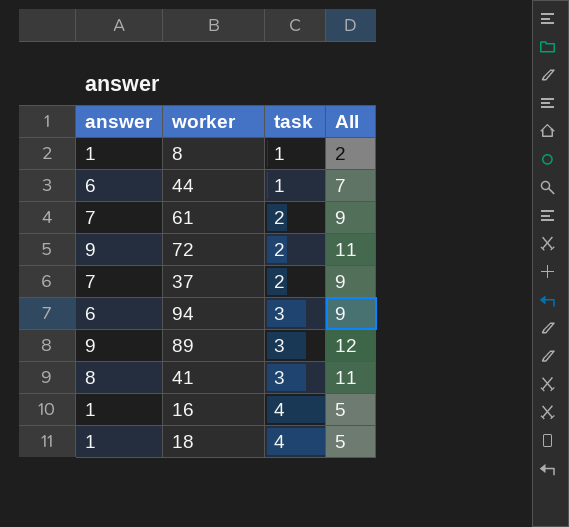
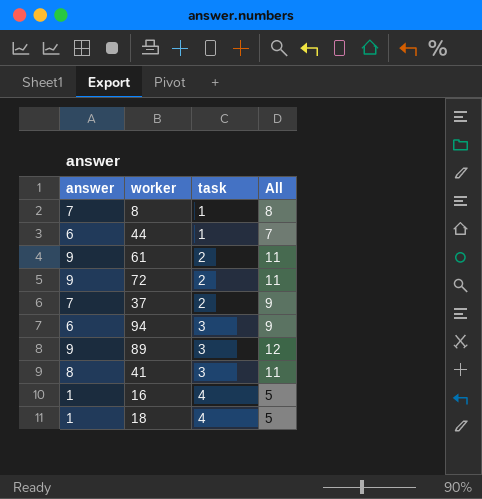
8 | answer: 1 -> 7
8 | All: 2 -> 8
61 | answer: 7 -> 9
61 | All: 9 -> 11

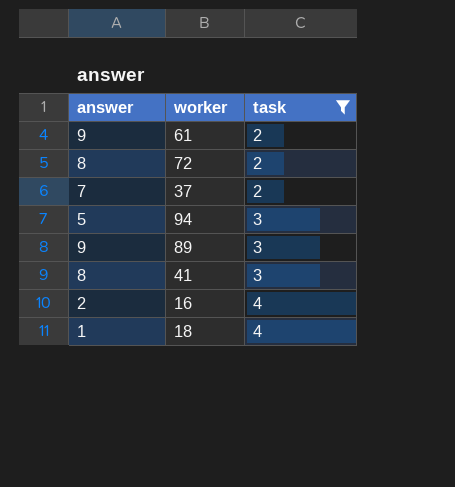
filter: none -> task != 1
column All | formula: [answer] + [task] -> none
72 | answer: 9 -> 8
94 | answer: 6 -> 5
16 | answer: 1 -> 2

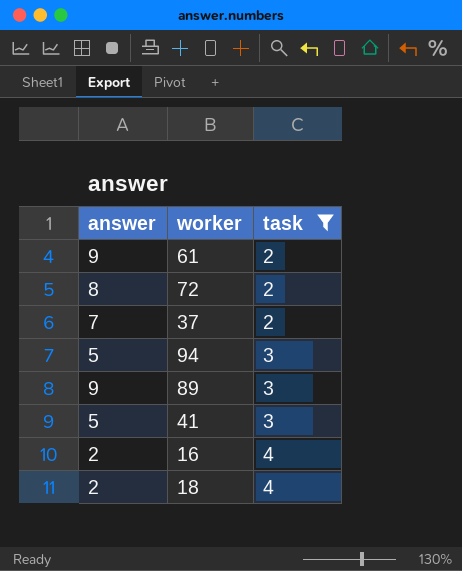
41 | answer: 8 -> 5
18 | answer: 1 -> 2

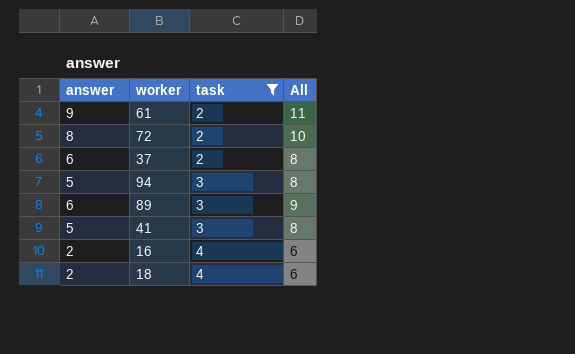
column All | formula: none -> [answer] + [task]
37 | answer: 7 -> 6
89 | answer: 9 -> 6

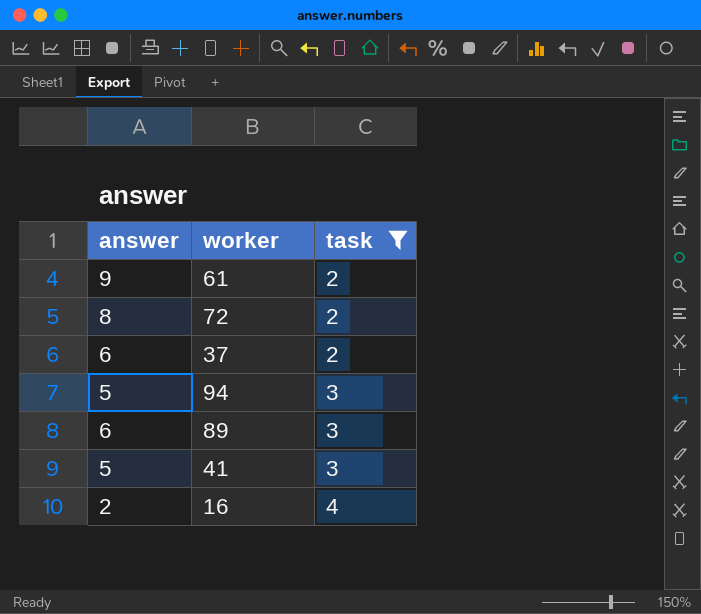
column All | formula: [answer] + [task] -> none
row 18: 2 | 4 | 6 -> none

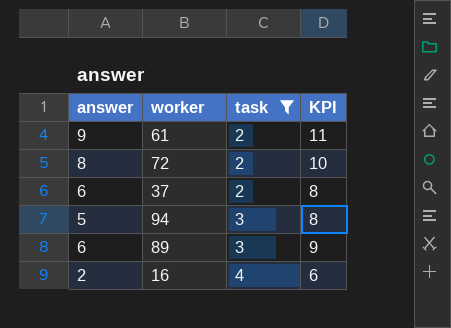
column KPI | formula: none -> [answer] + [task]
row 41: 5 | 3 -> none

